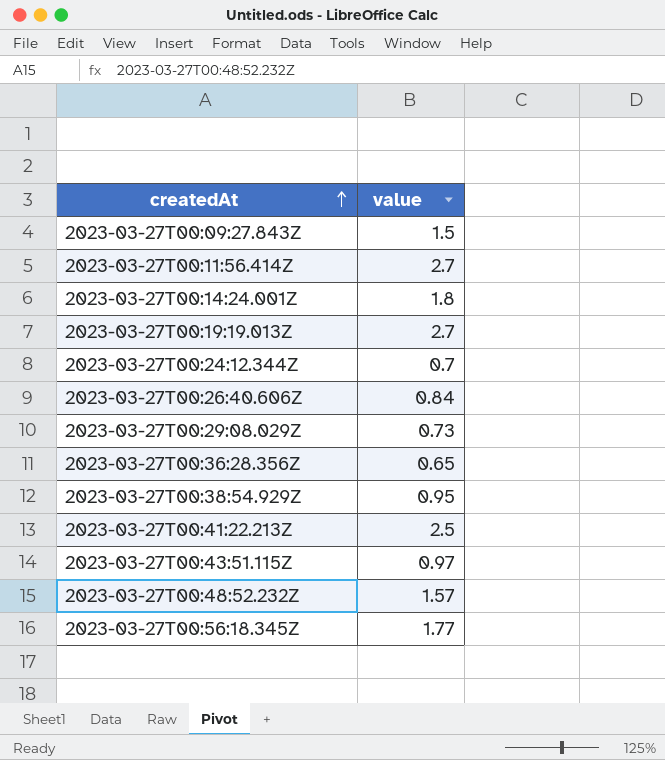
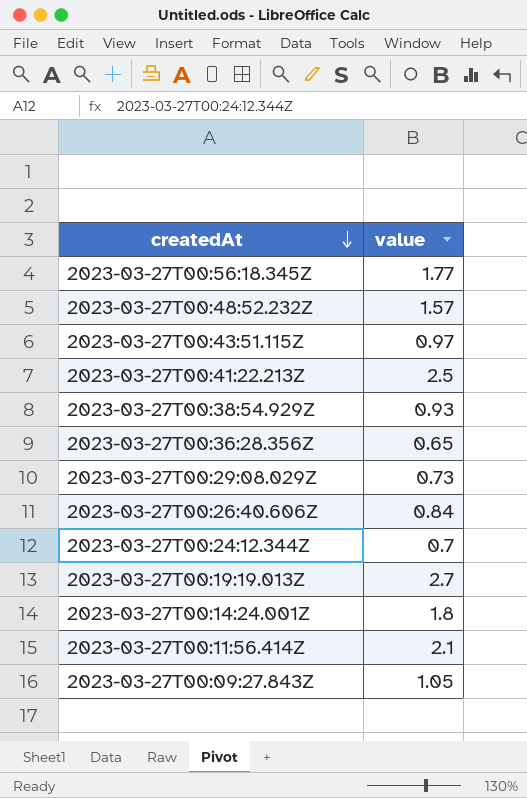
row order: createdAt ascending -> createdAt descending
2023-03-27T00:38:54.929Z | value: 0.95 -> 0.93
2023-03-27T00:11:56.414Z | value: 2.7 -> 2.1
2023-03-27T00:09:27.843Z | value: 1.5 -> 1.05

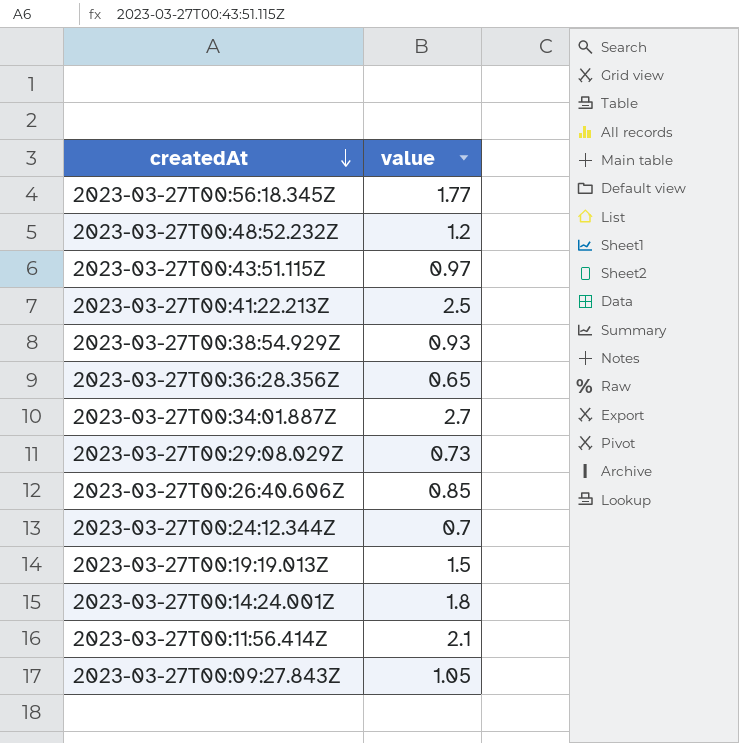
2023-03-27T00:48:52.232Z | value: 1.57 -> 1.2
row 2023-03-27T00:34:01.887Z: none -> 2.7
2023-03-27T00:26:40.606Z | value: 0.84 -> 0.85
2023-03-27T00:19:19.013Z | value: 2.7 -> 1.5

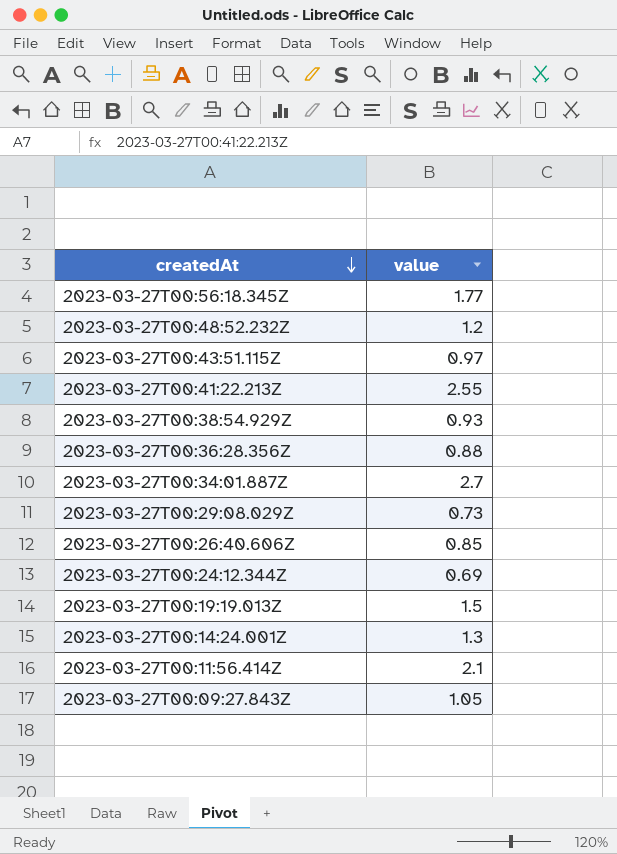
2023-03-27T00:41:22.213Z | value: 2.5 -> 2.55
2023-03-27T00:36:28.356Z | value: 0.65 -> 0.88
2023-03-27T00:24:12.344Z | value: 0.7 -> 0.69
2023-03-27T00:14:24.001Z | value: 1.8 -> 1.3

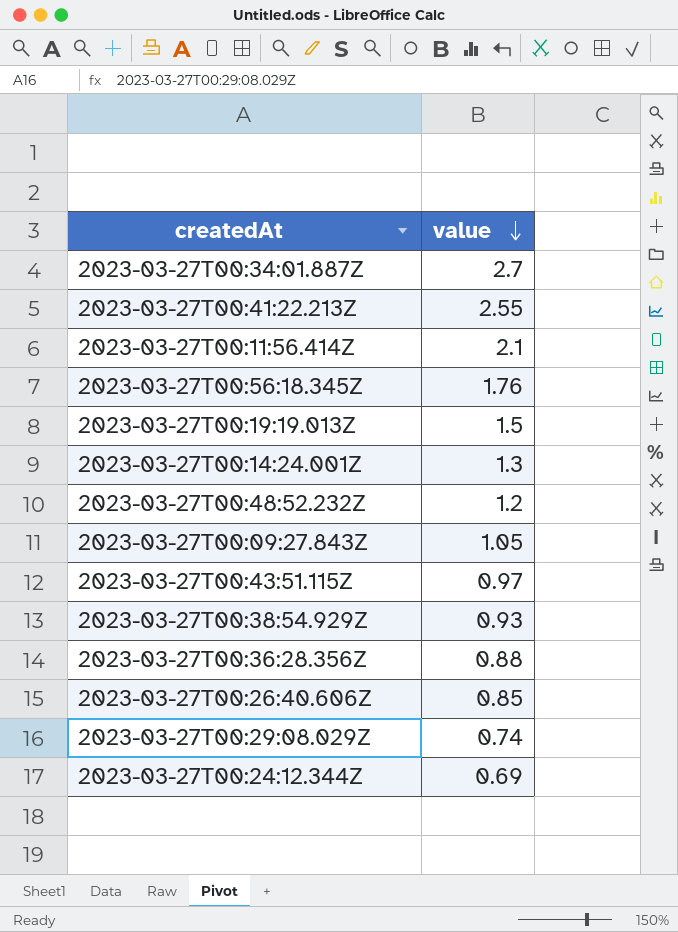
row order: createdAt descending -> value descending
2023-03-27T00:56:18.345Z | value: 1.77 -> 1.76
2023-03-27T00:29:08.029Z | value: 0.73 -> 0.74

